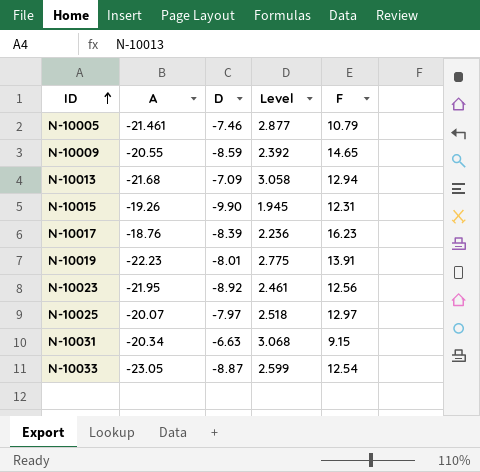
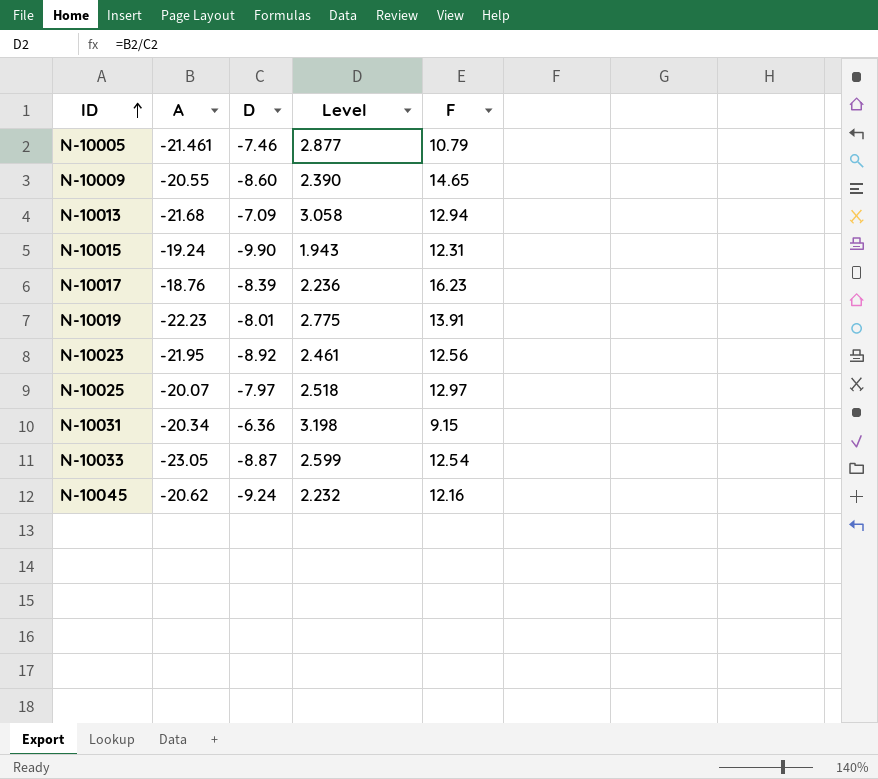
N-10009 | D: -8.59 -> -8.60
N-10009 | Level: 2.392 -> 2.390
N-10015 | A: -19.26 -> -19.24
N-10015 | Level: 1.945 -> 1.943
N-10031 | D: -6.63 -> -6.36
N-10031 | Level: 3.068 -> 3.198
row N-10045: none -> -20.62 | -9.24 | 2.232 | 12.16

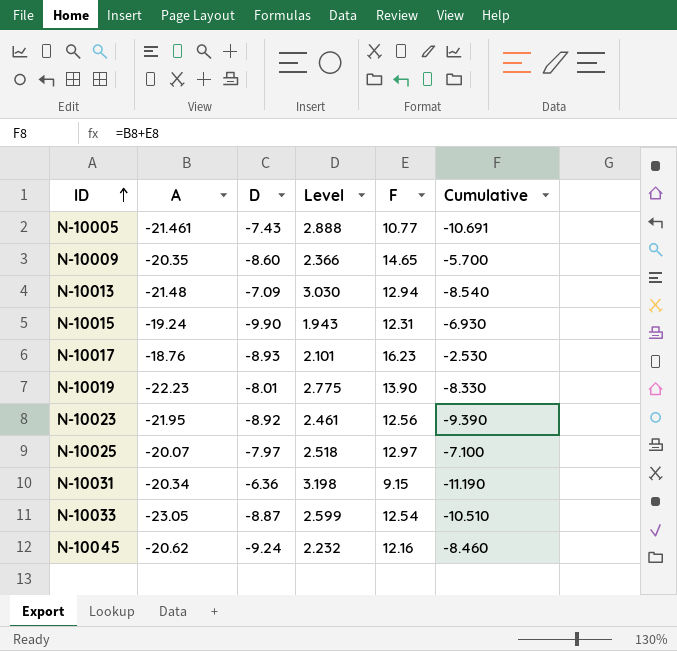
column Cumulative | formula: none -> [A] + [F]
N-10005 | D: -7.46 -> -7.43
N-10005 | Level: 2.877 -> 2.888
N-10005 | F: 10.79 -> 10.77
N-10009 | A: -20.55 -> -20.35
N-10009 | Level: 2.390 -> 2.366
N-10013 | A: -21.68 -> -21.48
N-10013 | Level: 3.058 -> 3.030
N-10017 | D: -8.39 -> -8.93
N-10017 | Level: 2.236 -> 2.101
N-10019 | F: 13.91 -> 13.90

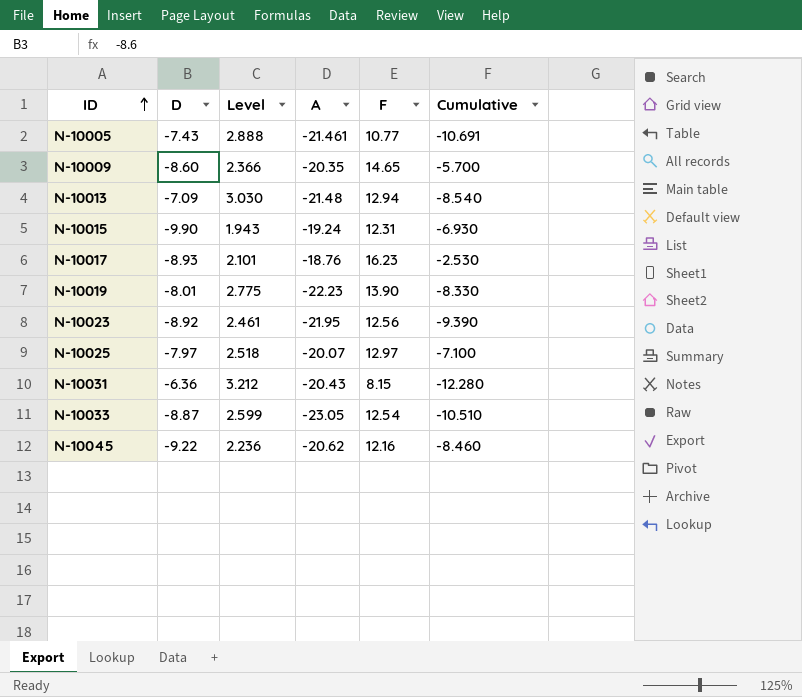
column A | position: 2 -> 4
N-10031 | Level: 3.198 -> 3.212
N-10031 | A: -20.34 -> -20.43
N-10031 | F: 9.15 -> 8.15
N-10031 | Cumulative: -11.190 -> -12.280
N-10045 | D: -9.24 -> -9.22
N-10045 | Level: 2.232 -> 2.236

